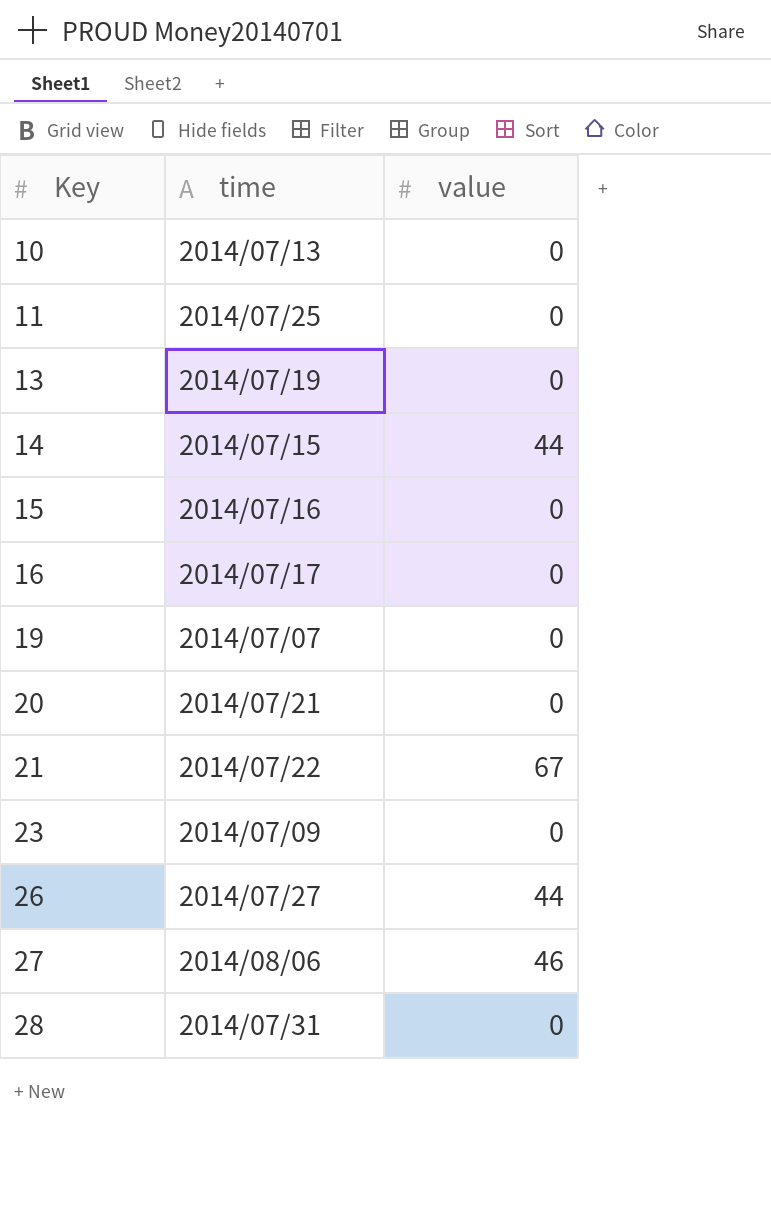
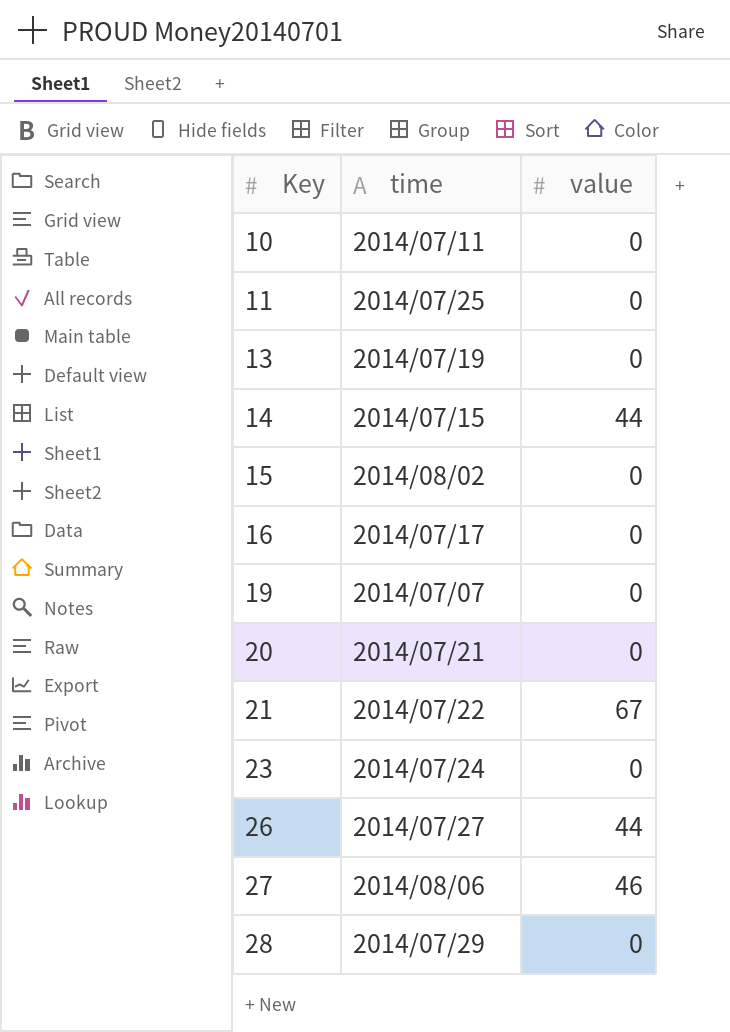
10 | time: 2014/07/13 -> 2014/07/11
15 | time: 2014/07/16 -> 2014/08/02
23 | time: 2014/07/09 -> 2014/07/24
28 | time: 2014/07/31 -> 2014/07/29

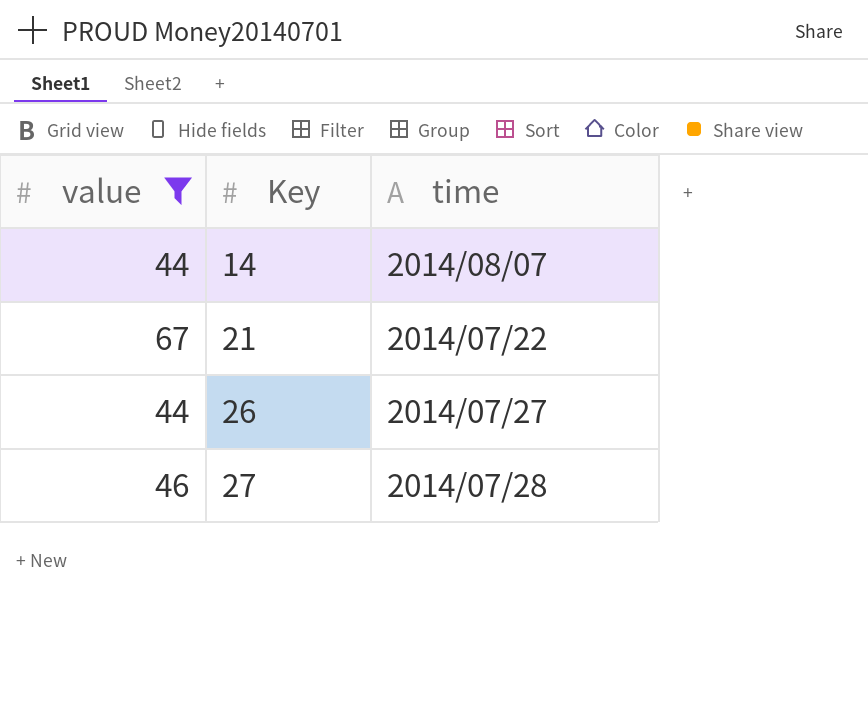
filter: none -> value != 0
column value | position: 3 -> 1
14 | time: 2014/07/15 -> 2014/08/07
27 | time: 2014/08/06 -> 2014/07/28

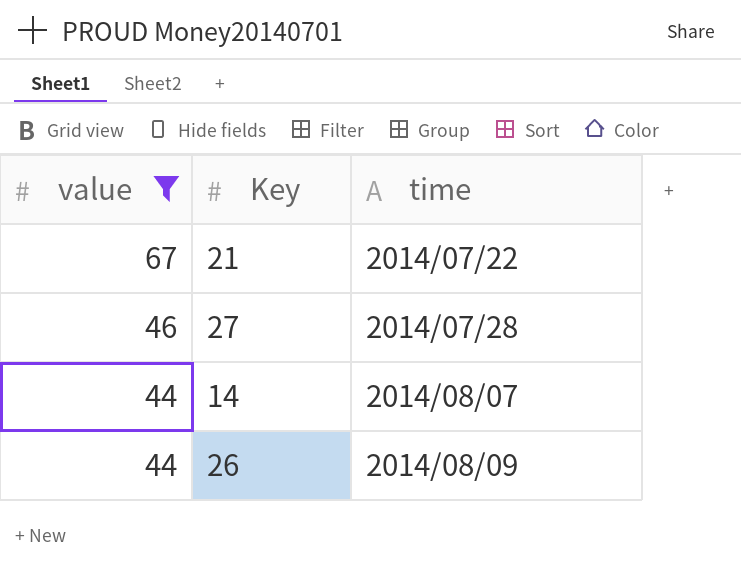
row order: Key ascending -> value descending
26 | time: 2014/07/27 -> 2014/08/09

